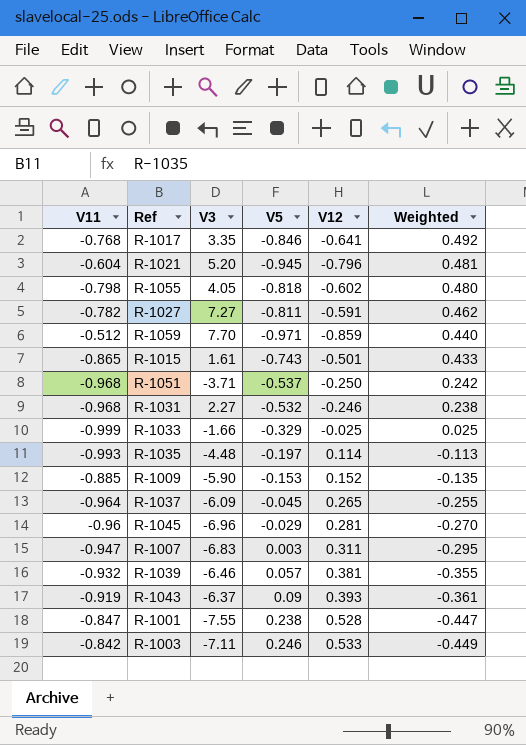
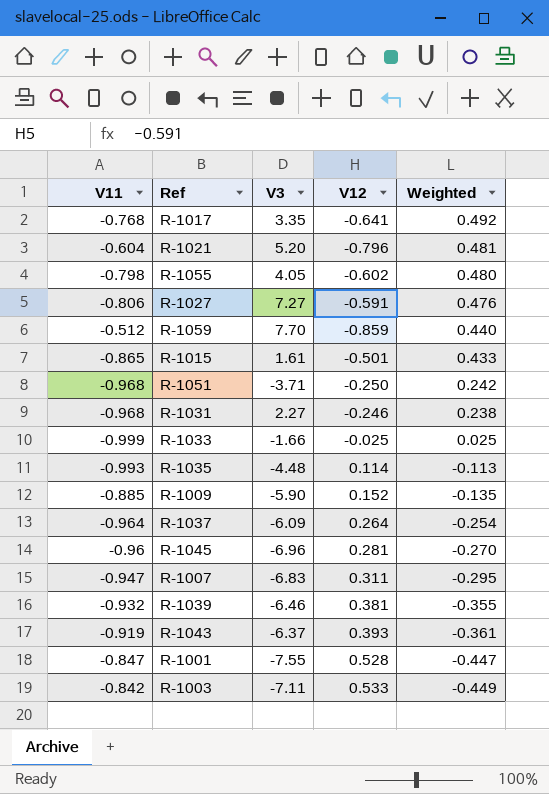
column V5 | position: 4 -> none
R-1027 | V11: -0.782 -> -0.806
R-1027 | Weighted: 0.462 -> 0.476
R-1037 | V12: 0.265 -> 0.264
R-1037 | Weighted: -0.255 -> -0.254

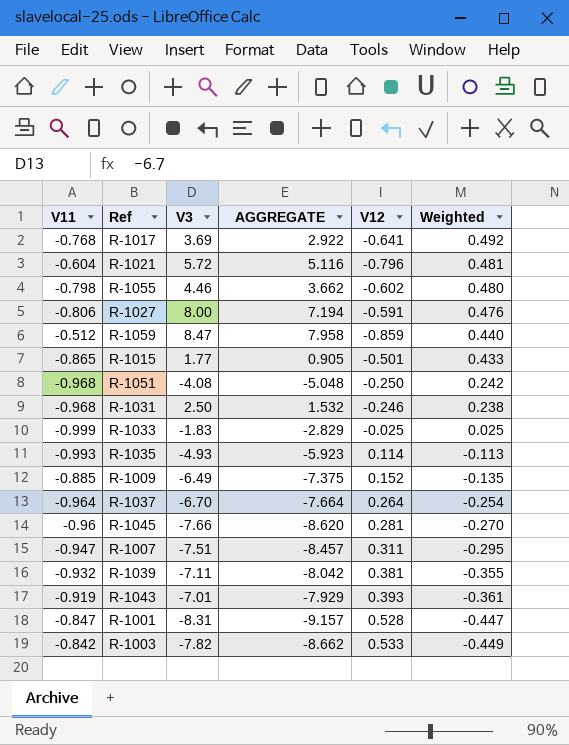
column AGGREGATE | formula: none -> [V11] + [V3]
R-1017 | V3: 3.35 -> 3.69
R-1021 | V3: 5.20 -> 5.72
R-1055 | V3: 4.05 -> 4.46
R-1027 | V3: 7.27 -> 8.00
R-1059 | V3: 7.70 -> 8.47
R-1015 | V3: 1.61 -> 1.77
R-1051 | V3: -3.71 -> -4.08
R-1031 | V3: 2.27 -> 2.50
R-1033 | V3: -1.66 -> -1.83
R-1035 | V3: -4.48 -> -4.93
R-1009 | V3: -5.90 -> -6.49
R-1037 | V3: -6.09 -> -6.70
R-1045 | V3: -6.96 -> -7.66
R-1007 | V3: -6.83 -> -7.51
R-1039 | V3: -6.46 -> -7.11
R-1043 | V3: -6.37 -> -7.01
R-1001 | V3: -7.55 -> -8.31
R-1003 | V3: -7.11 -> -7.82

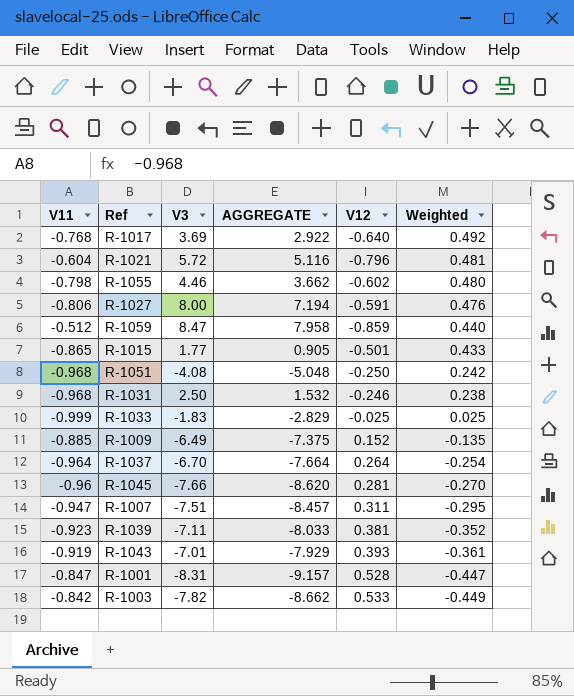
row R-1035: -0.993 | -4.93 | -5.923 | 0.114 | -0.113 -> none
R-1017 | V12: -0.641 -> -0.640
R-1039 | V11: -0.932 -> -0.923
R-1039 | AGGREGATE: -8.042 -> -8.033
R-1039 | Weighted: -0.355 -> -0.352

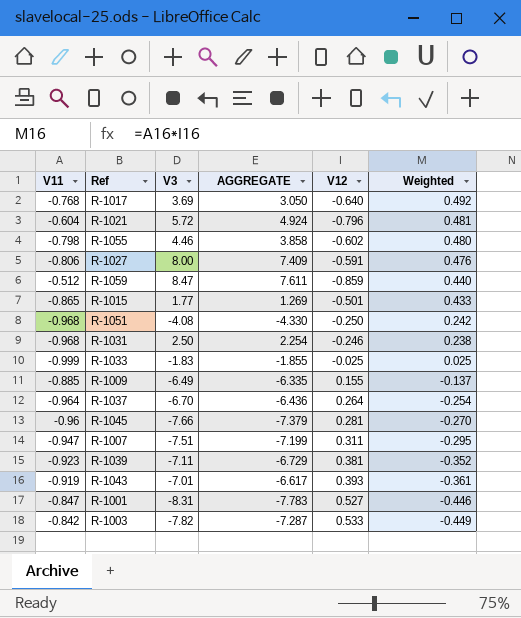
column AGGREGATE | formula: [V11] + [V3] -> [V3] + [V12]
R-1009 | V12: 0.152 -> 0.155
R-1009 | Weighted: -0.135 -> -0.137
R-1001 | V12: 0.528 -> 0.527
R-1001 | Weighted: -0.447 -> -0.446

